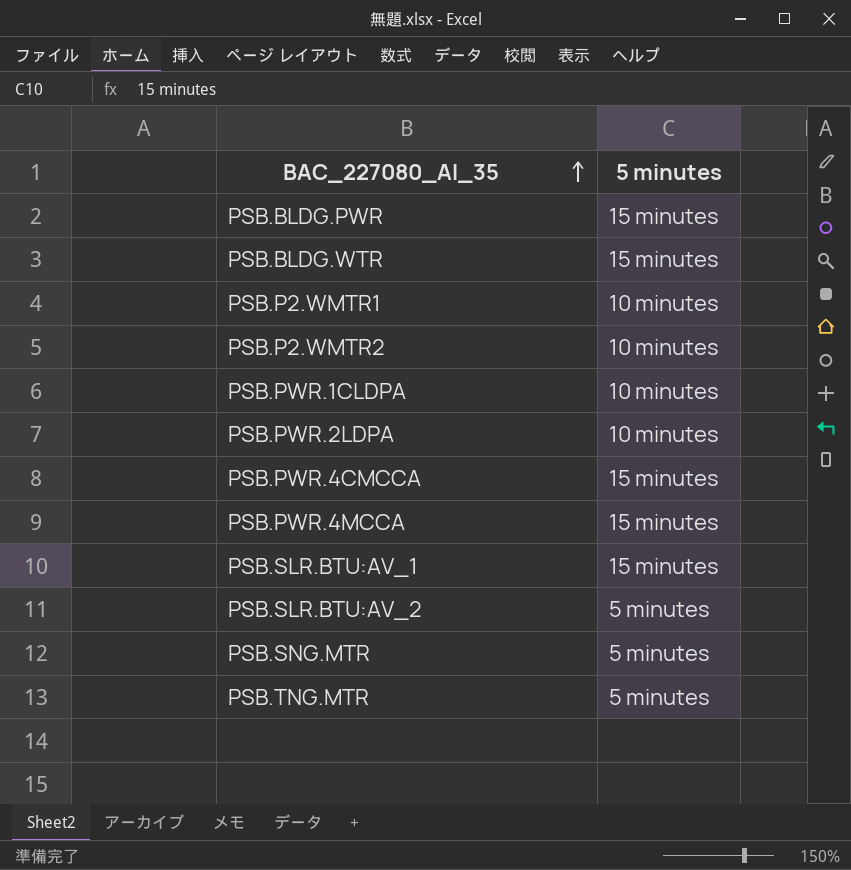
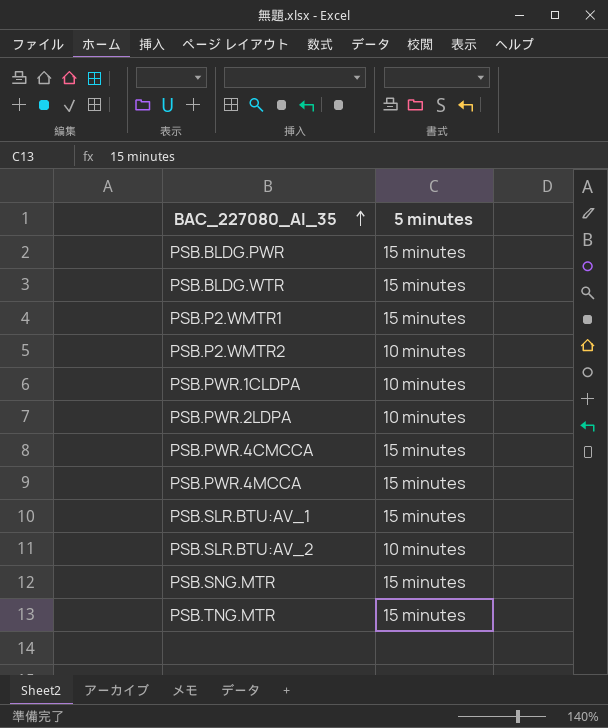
PSB.P2.WMTR1 | 5 minutes: 10 minutes -> 15 minutes
PSB.SLR.BTU:AV_2 | 5 minutes: 5 minutes -> 10 minutes
PSB.SNG.MTR | 5 minutes: 5 minutes -> 15 minutes
PSB.TNG.MTR | 5 minutes: 5 minutes -> 15 minutes

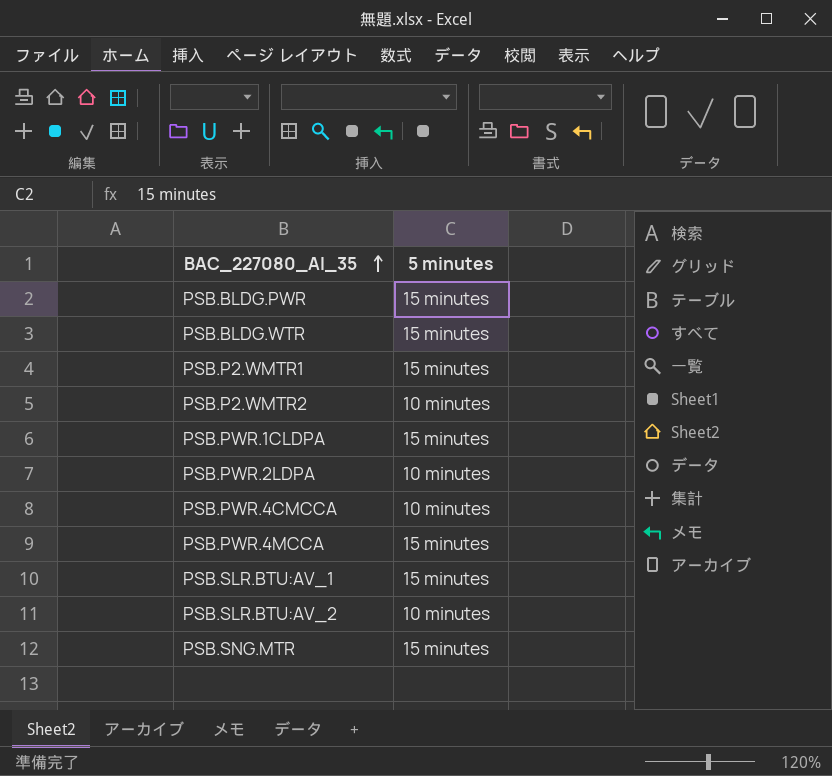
row PSB.TNG.MTR: 15 minutes -> none
PSB.PWR.1CLDPA | 5 minutes: 10 minutes -> 15 minutes
PSB.PWR.4CMCCA | 5 minutes: 15 minutes -> 10 minutes

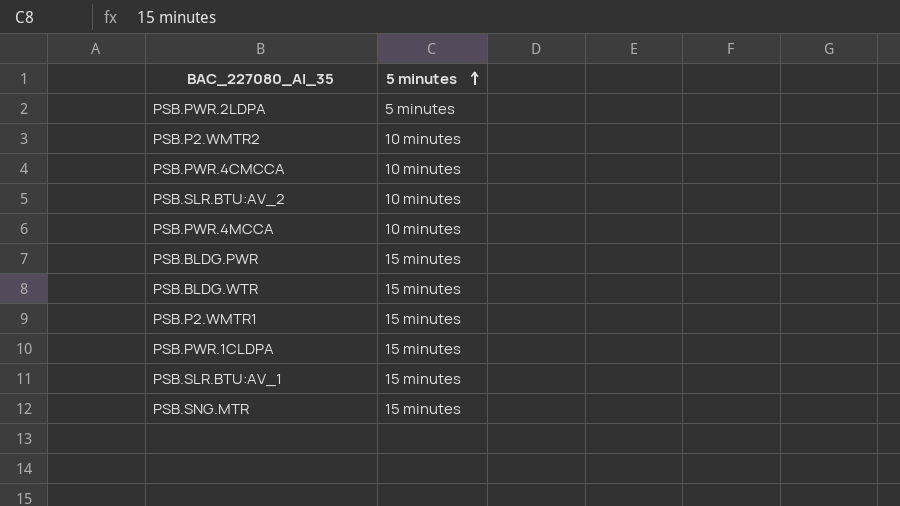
row order: BAC_227080_AI_35 ascending -> 5 minutes ascending
PSB.PWR.2LDPA | 5 minutes: 10 minutes -> 5 minutes
PSB.PWR.4MCCA | 5 minutes: 15 minutes -> 10 minutes

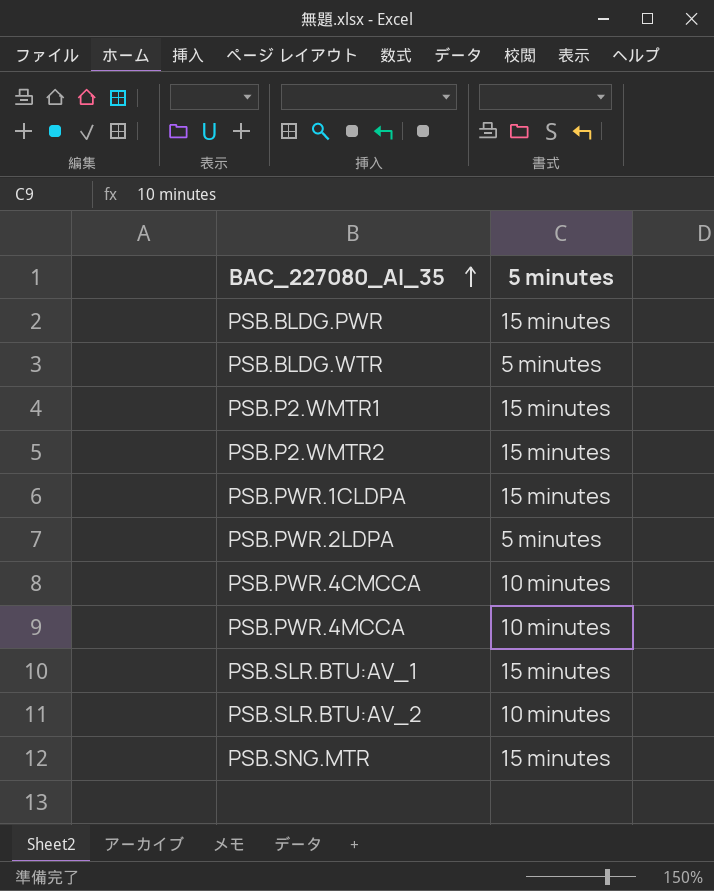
row order: 5 minutes ascending -> BAC_227080_AI_35 ascending
PSB.BLDG.WTR | 5 minutes: 15 minutes -> 5 minutes
PSB.P2.WMTR2 | 5 minutes: 10 minutes -> 15 minutes

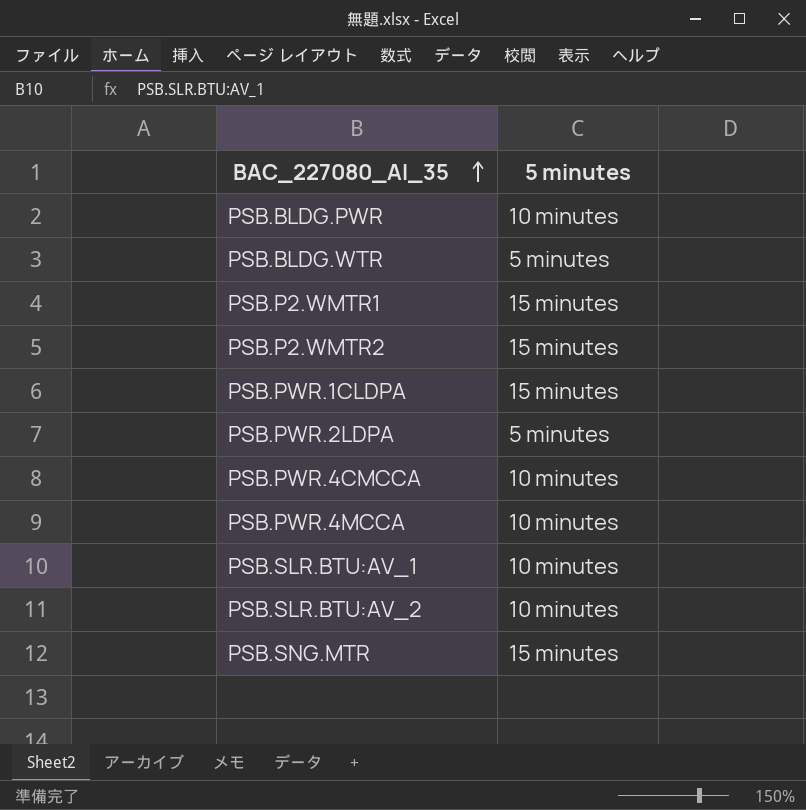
PSB.BLDG.PWR | 5 minutes: 15 minutes -> 10 minutes
PSB.SLR.BTU:AV_1 | 5 minutes: 15 minutes -> 10 minutes

